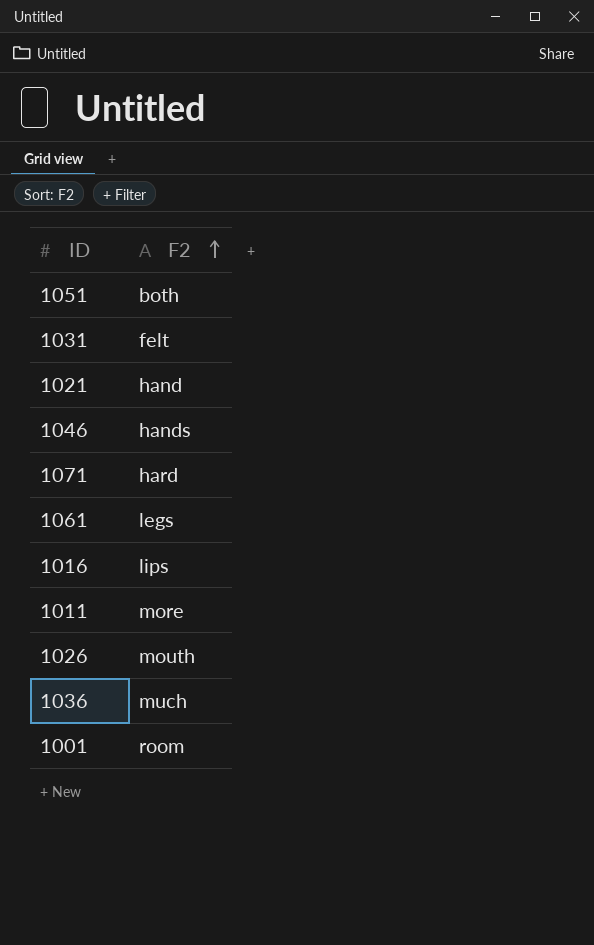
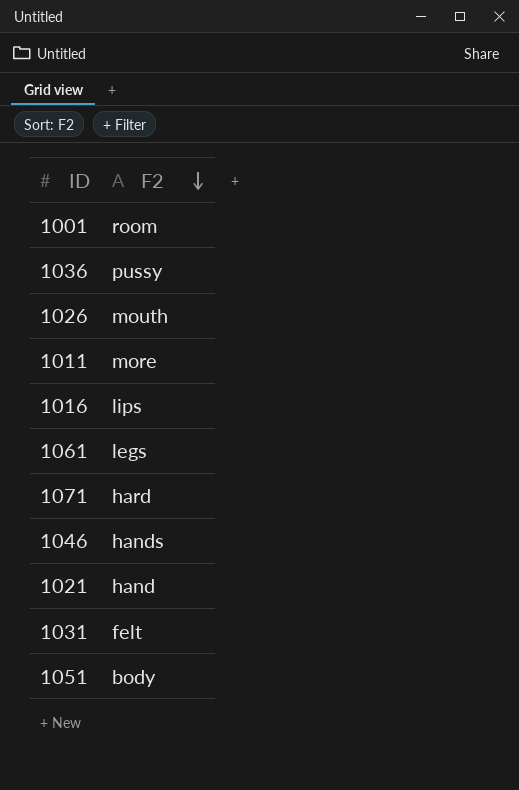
row order: F2 ascending -> F2 descending
1036 | F2: much -> pussy
1051 | F2: both -> body

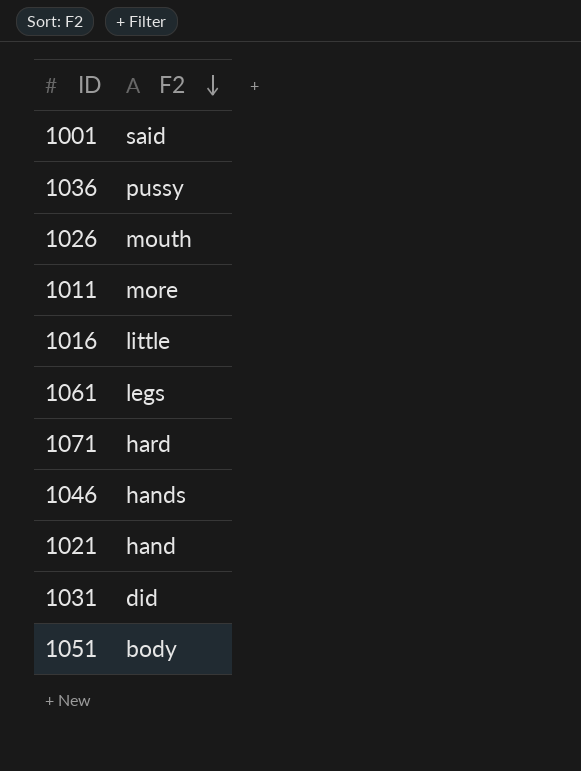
1001 | F2: room -> said
1016 | F2: lips -> little
1031 | F2: felt -> did

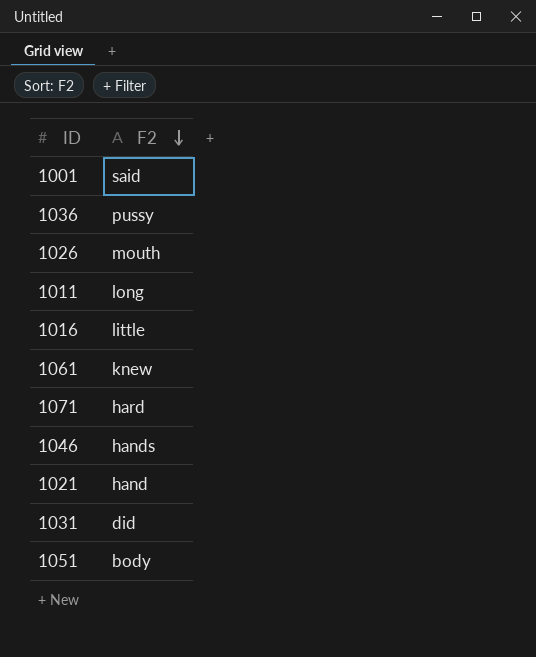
1011 | F2: more -> long
1061 | F2: legs -> knew

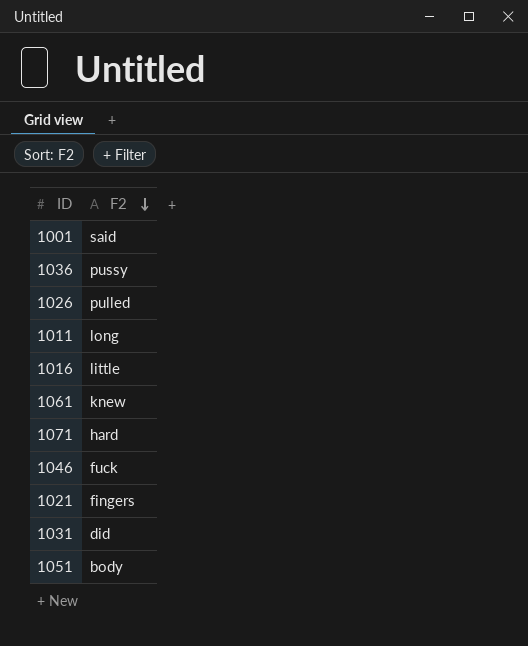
1026 | F2: mouth -> pulled
1046 | F2: hands -> fuck
1021 | F2: hand -> fingers

